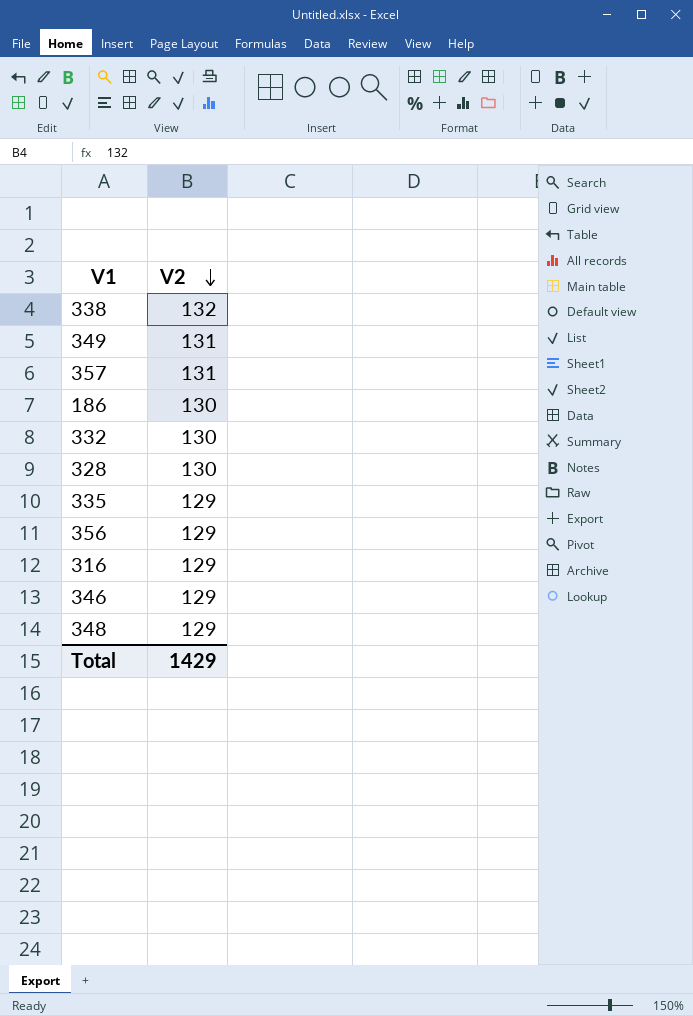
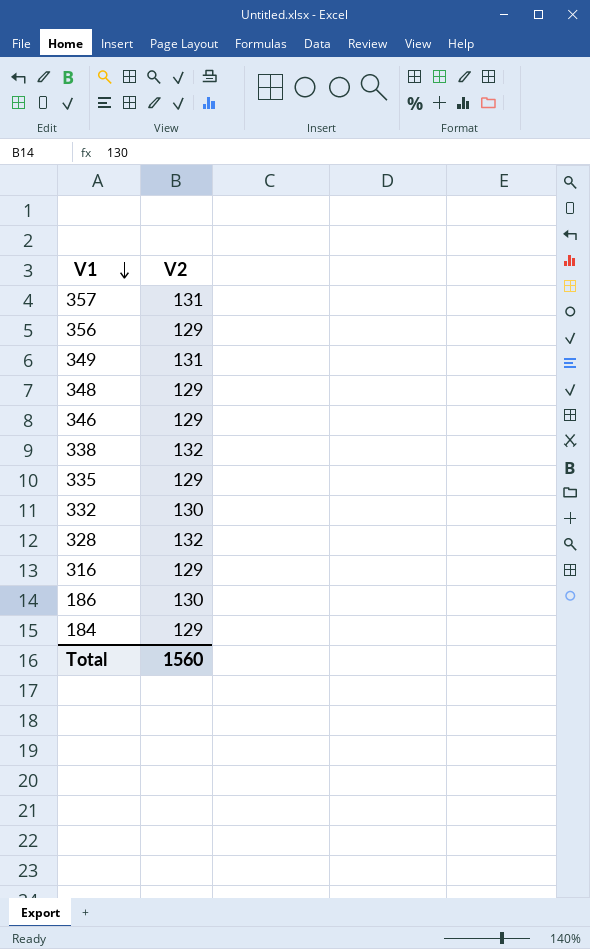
row order: V2 descending -> V1 descending
328 | V2: 130 -> 132
row 184: none -> 129
Total | V2: 1429 -> 1560

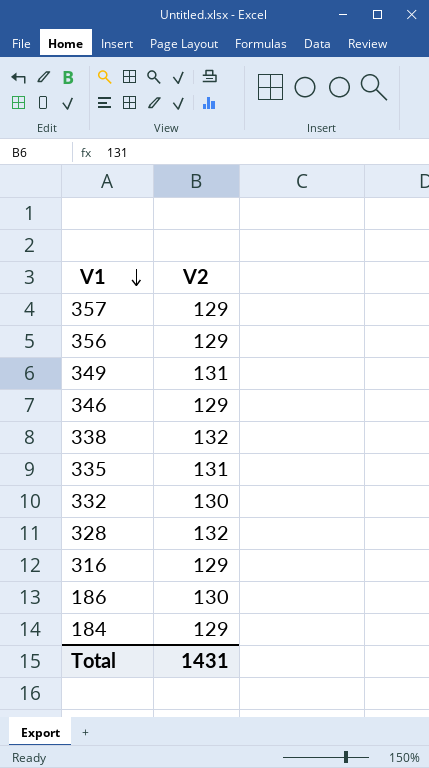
row 348: 129 -> none
357 | V2: 131 -> 129
335 | V2: 129 -> 131
Total | V2: 1560 -> 1431

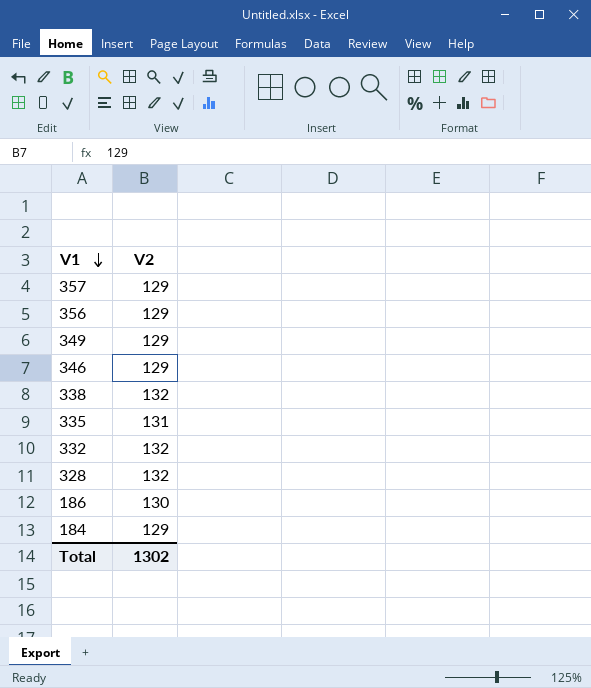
row 316: 129 -> none
349 | V2: 131 -> 129
332 | V2: 130 -> 132
Total | V2: 1431 -> 1302

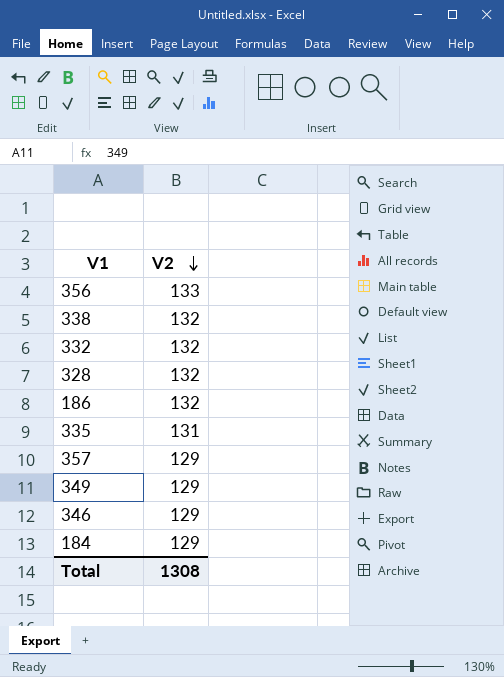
row order: V1 descending -> V2 descending
356 | V2: 129 -> 133
186 | V2: 130 -> 132
Total | V2: 1302 -> 1308

